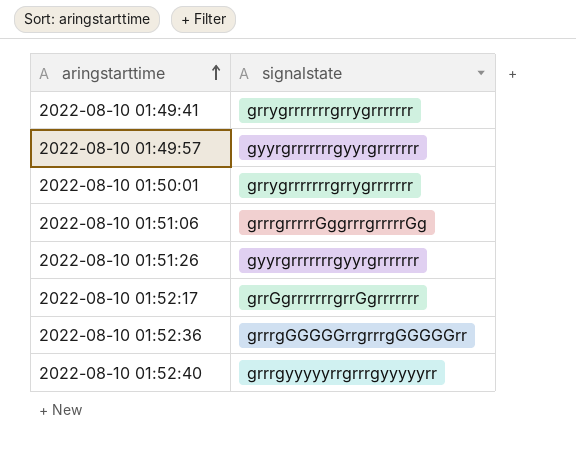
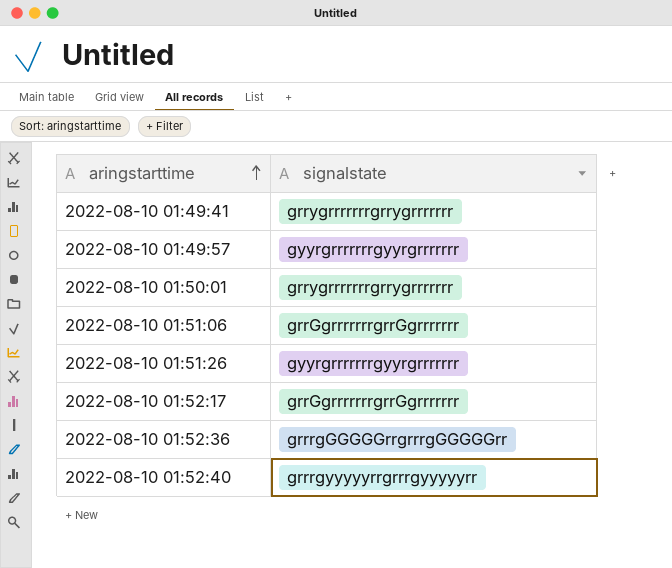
2022-08-10 01:51:06 | signalstate: grrrgrrrrrGggrrrgrrrrrGg -> grrGgrrrrrrrgrrGgrrrrrrr

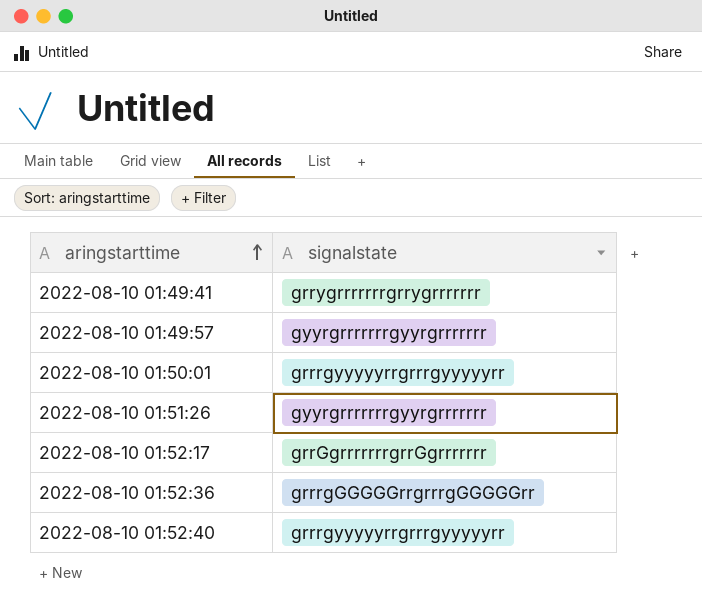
row 2022-08-10 01:51:06: grrGgrrrrrrrgrrGgrrrrrrr -> none
2022-08-10 01:50:01 | signalstate: grrygrrrrrrrgrrygrrrrrrr -> grrrgyyyyyrrgrrrgyyyyyrr

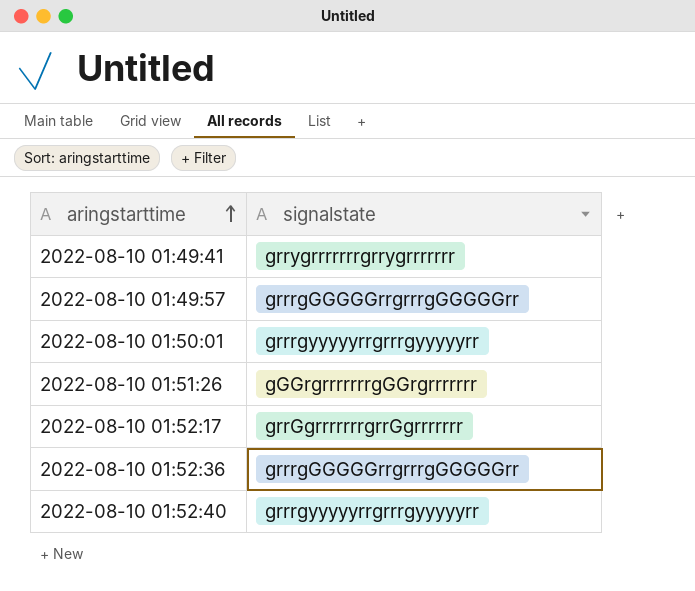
2022-08-10 01:49:57 | signalstate: gyyrgrrrrrrrgyyrgrrrrrrr -> grrrgGGGGGrrgrrrgGGGGGrr
2022-08-10 01:51:26 | signalstate: gyyrgrrrrrrrgyyrgrrrrrrr -> gGGrgrrrrrrrgGGrgrrrrrrr

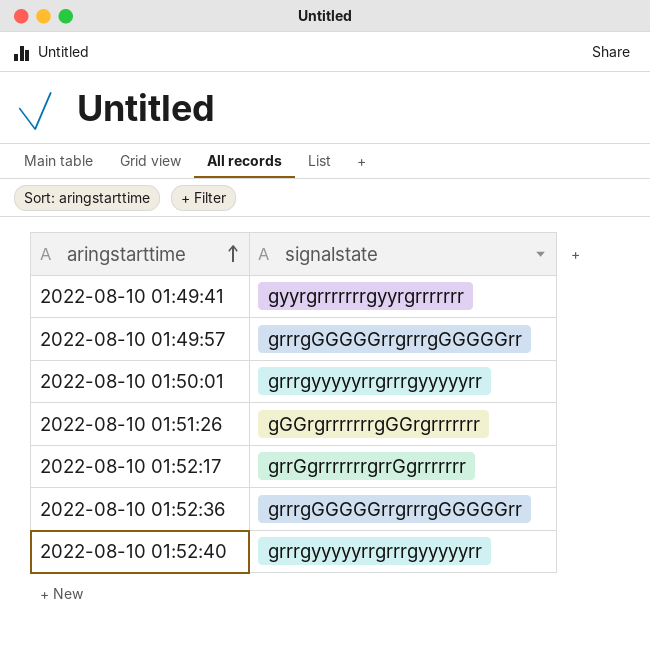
2022-08-10 01:49:41 | signalstate: grrygrrrrrrrgrrygrrrrrrr -> gyyrgrrrrrrrgyyrgrrrrrrr

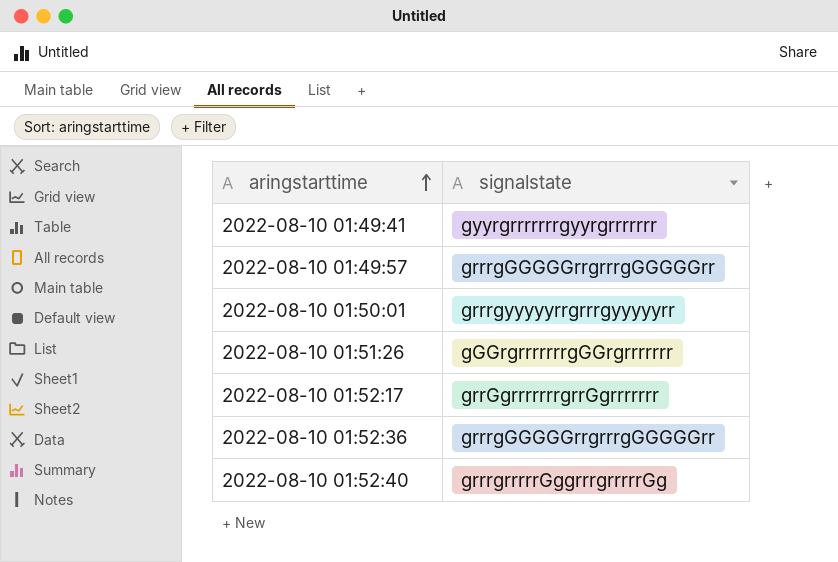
2022-08-10 01:52:40 | signalstate: grrrgyyyyyrrgrrrgyyyyyrr -> grrrgrrrrrGggrrrgrrrrrGg

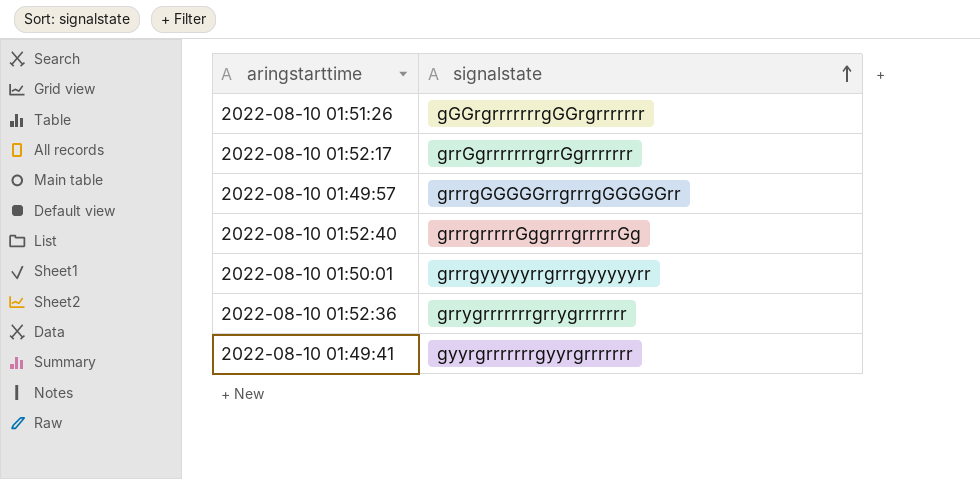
row order: aringstarttime ascending -> signalstate ascending
2022-08-10 01:52:36 | signalstate: grrrgGGGGGrrgrrrgGGGGGrr -> grrygrrrrrrrgrrygrrrrrrr

